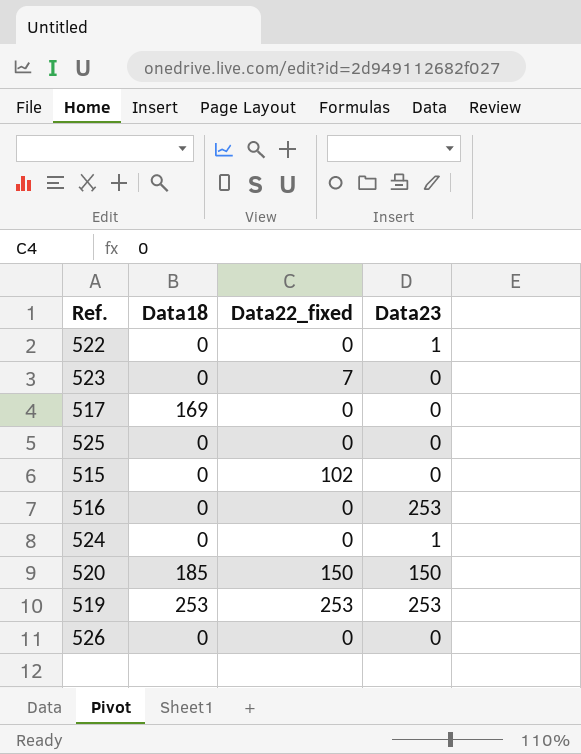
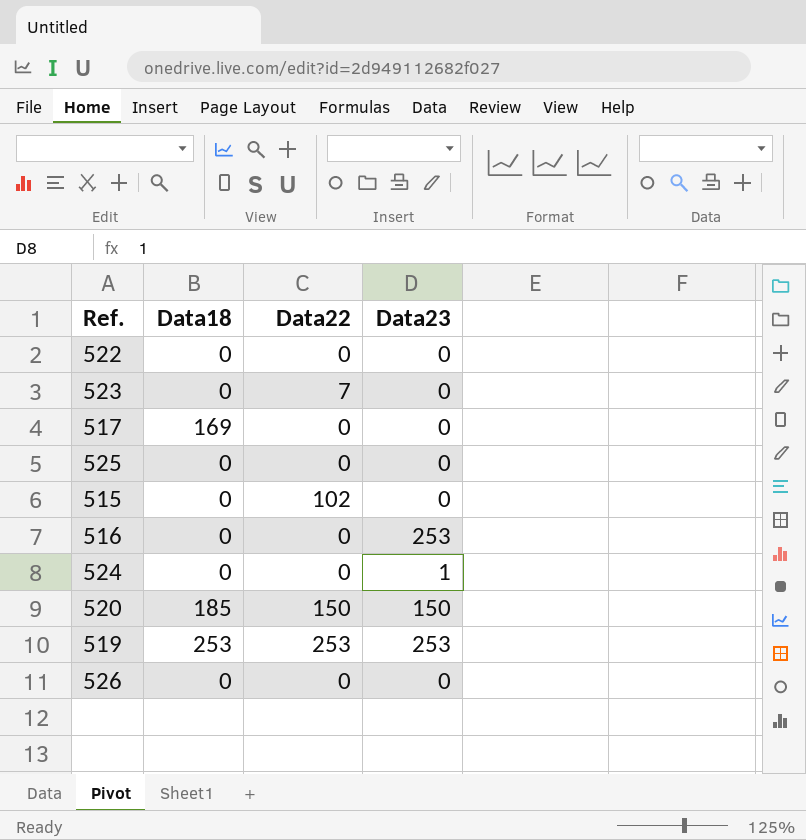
column name: Data22_fixed -> Data22
522 | Data23: 1 -> 0

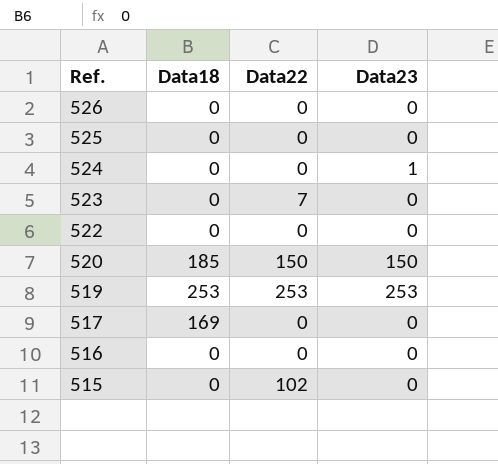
row order: none -> Ref. descending
516 | Data23: 253 -> 0

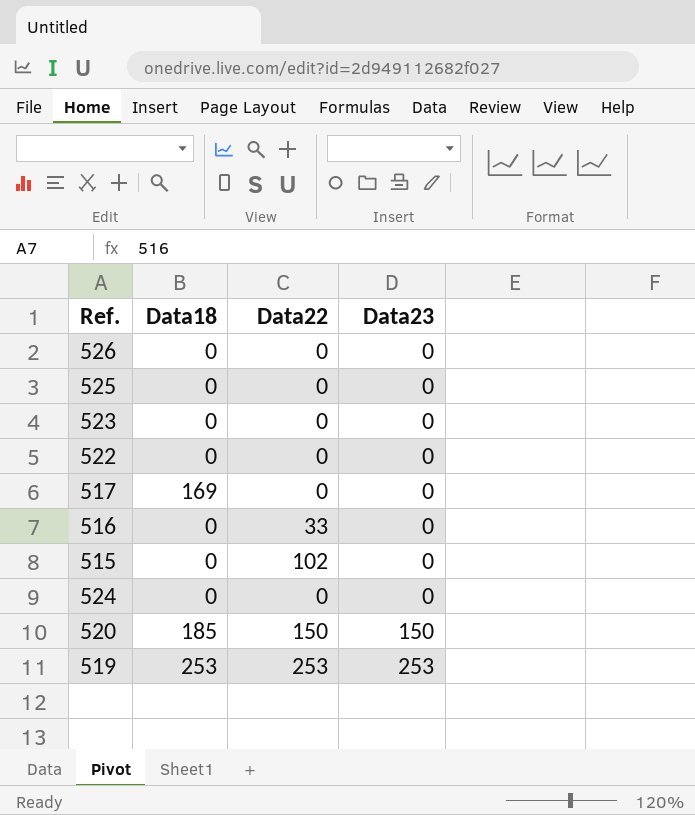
row order: Ref. descending -> Data23 ascending
523 | Data22: 7 -> 0
516 | Data22: 0 -> 33
524 | Data23: 1 -> 0

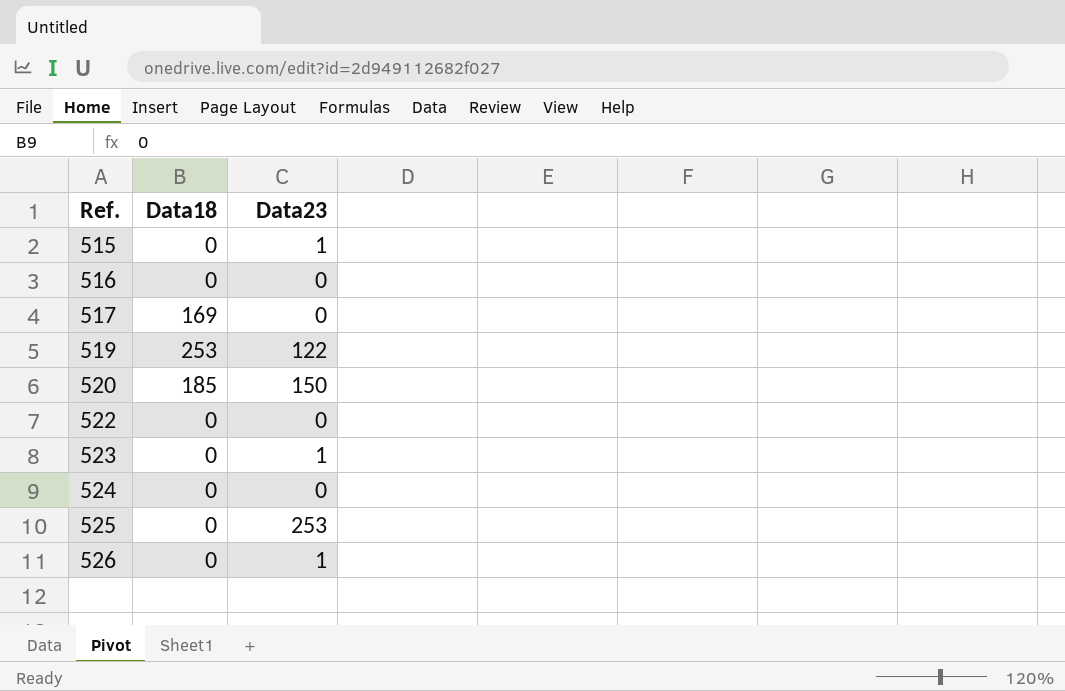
row order: Data23 ascending -> Ref. ascending
column Data22 | position: 3 -> none
515 | Data23: 0 -> 1
519 | Data23: 253 -> 122
523 | Data23: 0 -> 1
525 | Data23: 0 -> 253
526 | Data23: 0 -> 1

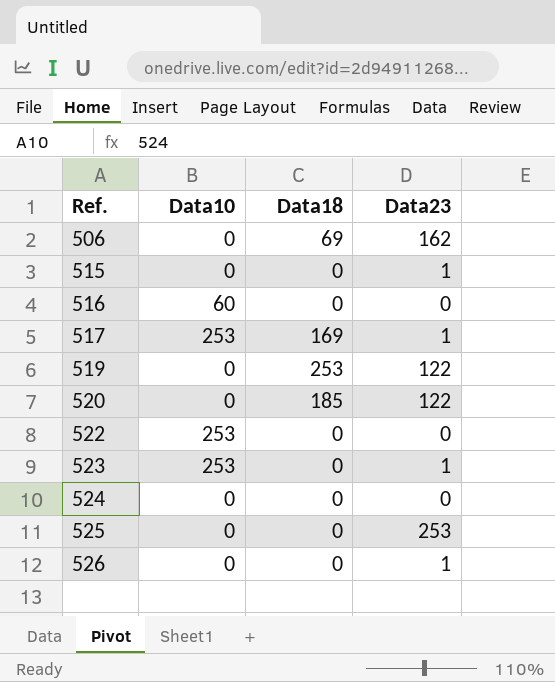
column Data10 | position: none -> 2
row 506: none -> 0 | 69 | 162
517 | Data23: 0 -> 1
520 | Data23: 150 -> 122

